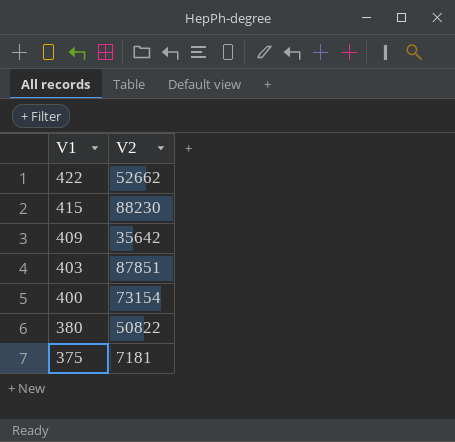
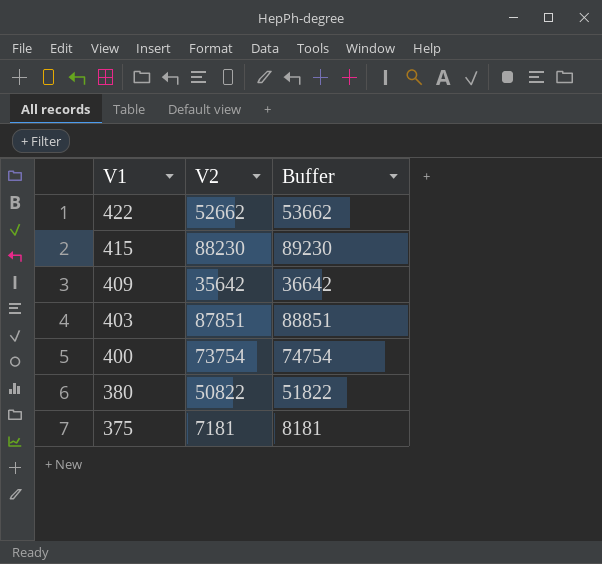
column Buffer | formula: none -> [V2] + 1000
400 | V2: 73154 -> 73754

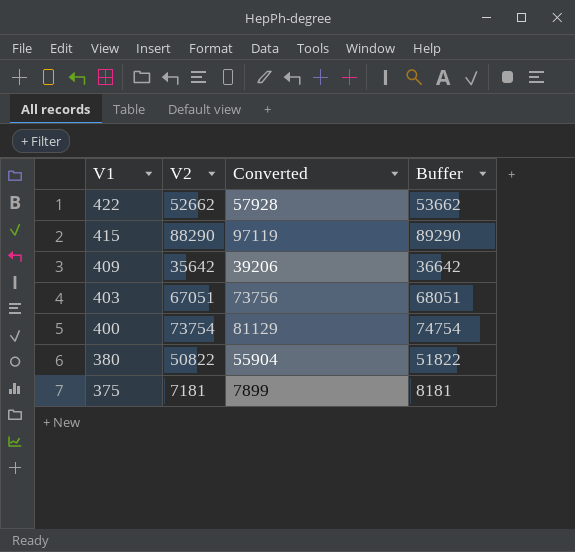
column Converted | formula: none -> [V2] * 1.1
415 | V2: 88230 -> 88290
415 | Buffer: 89230 -> 89290
403 | V2: 87851 -> 67051
403 | Buffer: 88851 -> 68051

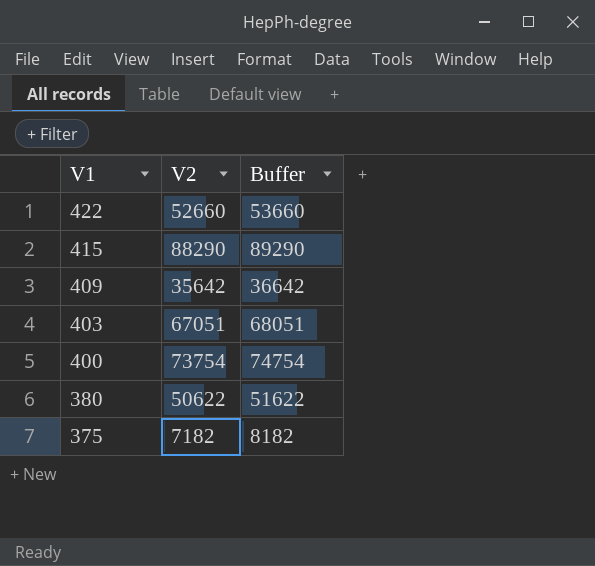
column Converted | formula: [V2] * 1.1 -> none
422 | V2: 52662 -> 52660
422 | Buffer: 53662 -> 53660
380 | V2: 50822 -> 50622
380 | Buffer: 51822 -> 51622
375 | V2: 7181 -> 7182
375 | Buffer: 8181 -> 8182

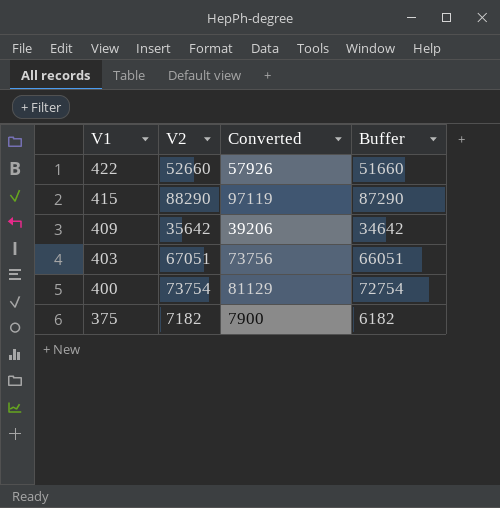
column Converted | formula: none -> [V2] * 1.1
column Buffer | formula: [V2] + 1000 -> [V2] - 1000
row 380: 50622 | 51622 -> none

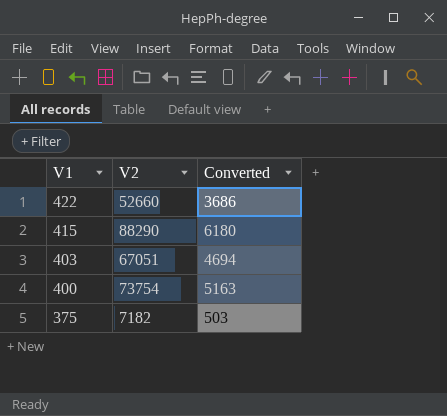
column Buffer | formula: [V2] - 1000 -> none
column Converted | formula: [V2] * 1.1 -> [V2] * 0.07
row 409: 35642 | 39206 | 34642 -> none

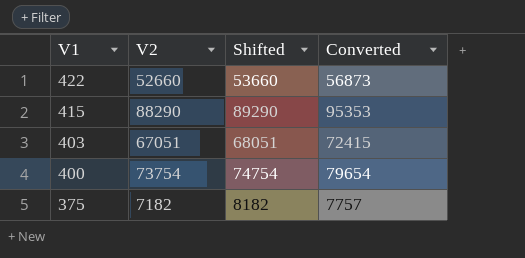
column Shifted | formula: none -> [V2] + 1000
column Converted | formula: [V2] * 0.07 -> [V2] * 1.08

